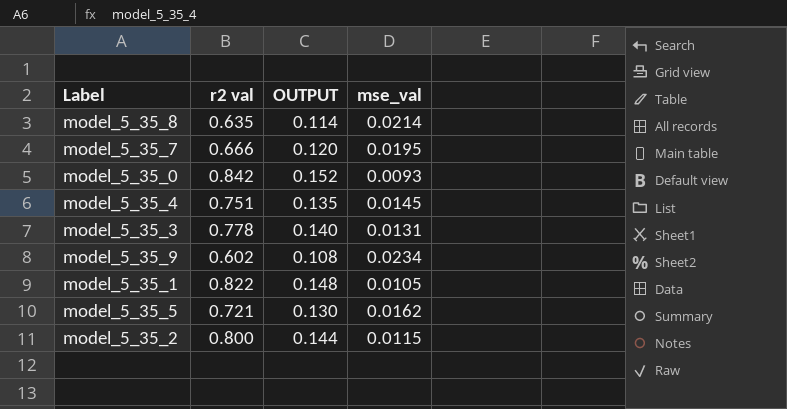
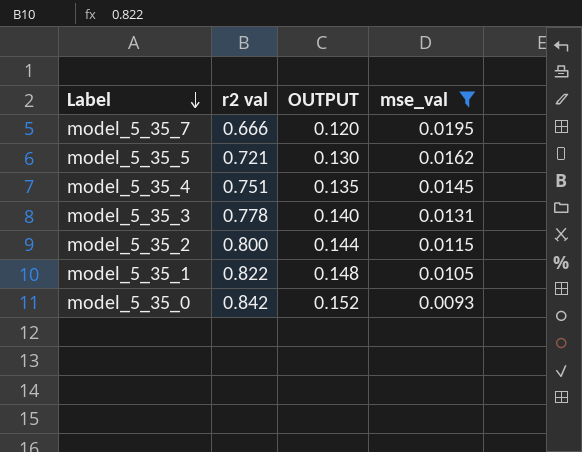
filter: none -> mse_val <= 0.0195
row order: none -> Label descending

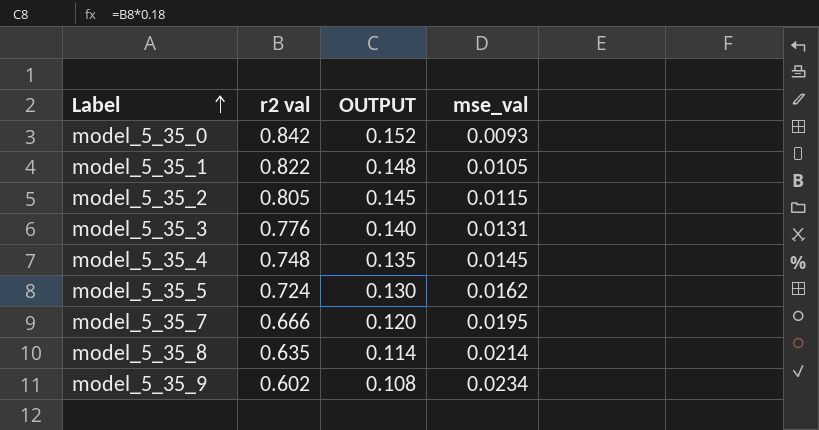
filter: mse_val <= 0.0195 -> none
row order: Label descending -> Label ascending
model_5_35_2 | r2 val: 0.800 -> 0.805
model_5_35_2 | OUTPUT: 0.144 -> 0.145
model_5_35_3 | r2 val: 0.778 -> 0.776
model_5_35_4 | r2 val: 0.751 -> 0.748
model_5_35_5 | r2 val: 0.721 -> 0.724

